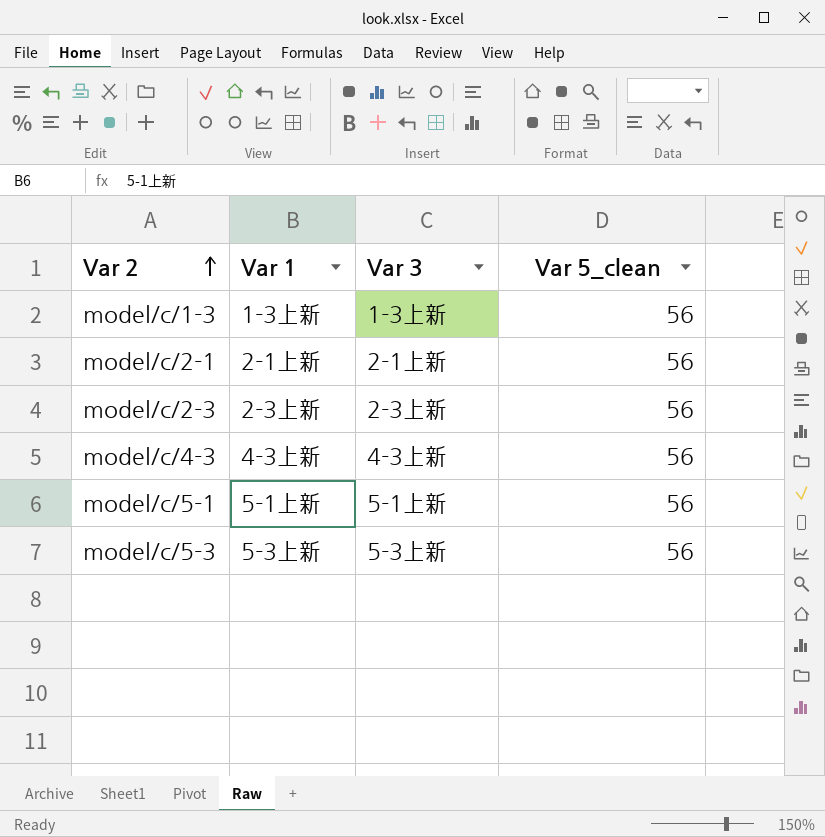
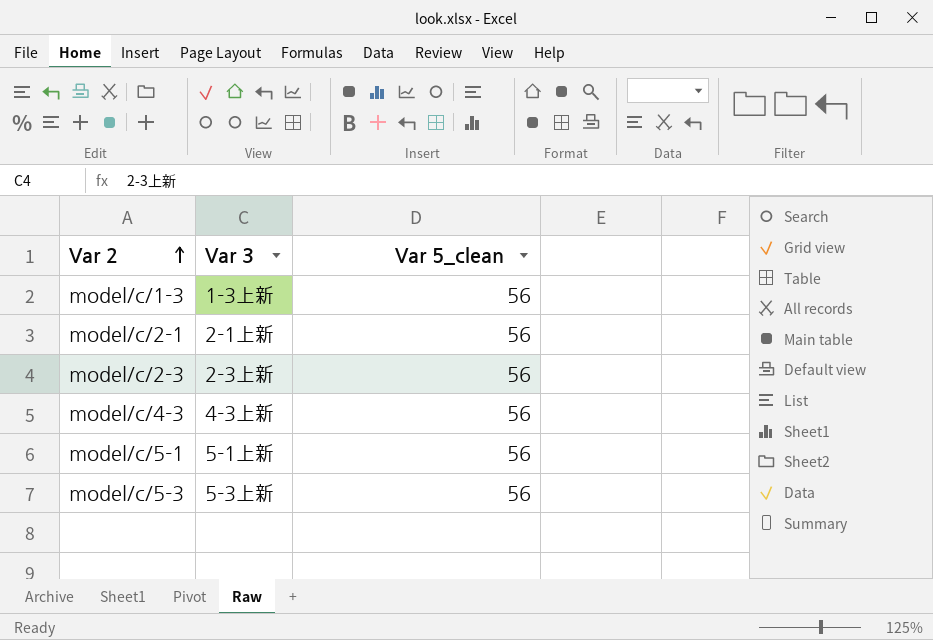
column Var 1 | position: 2 -> none

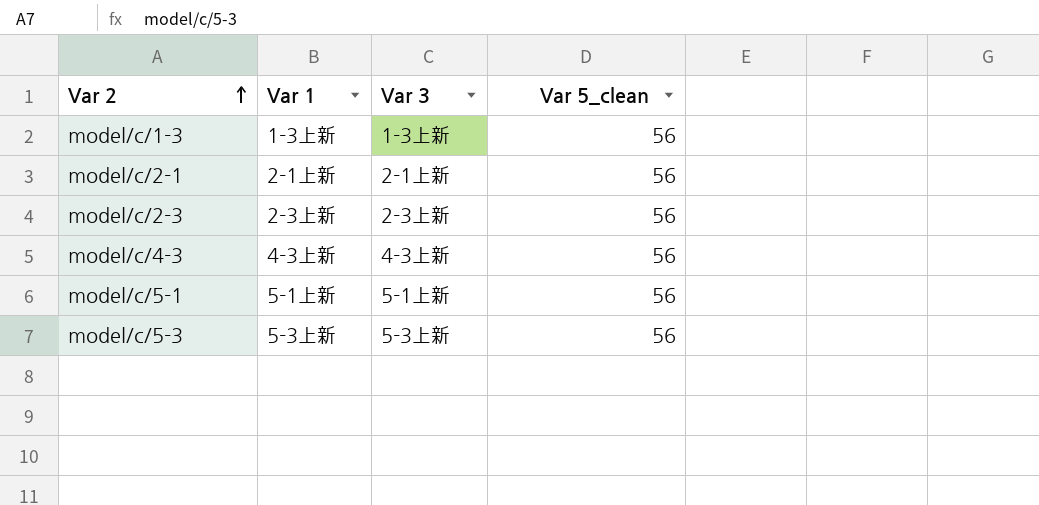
column Var 1 | position: none -> 2

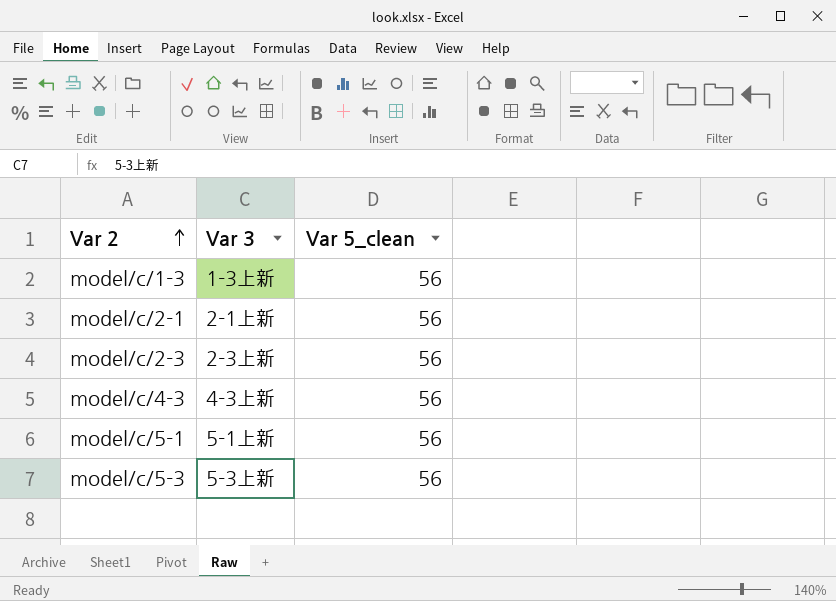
column Var 1 | position: 2 -> none

